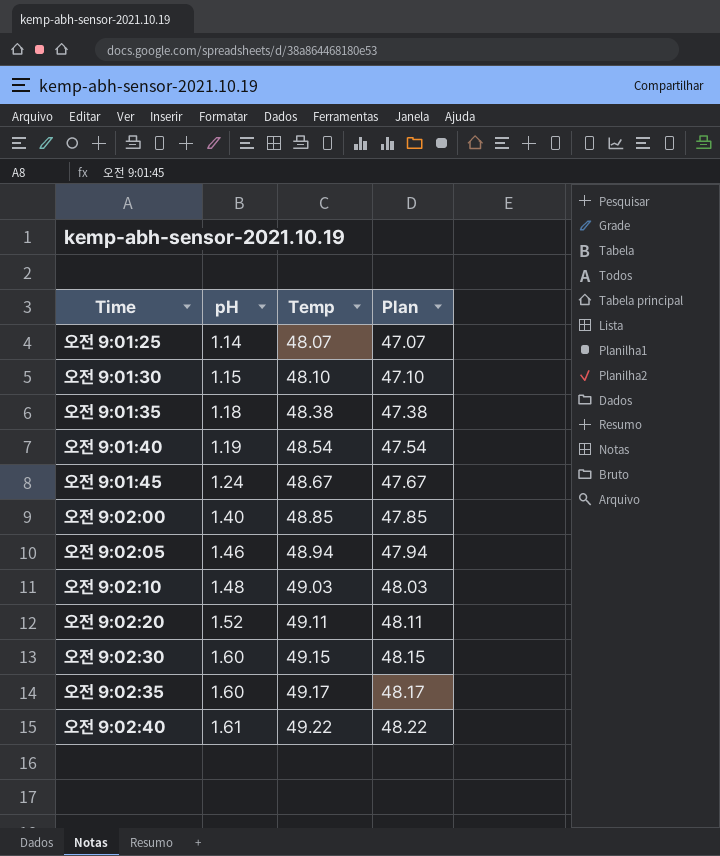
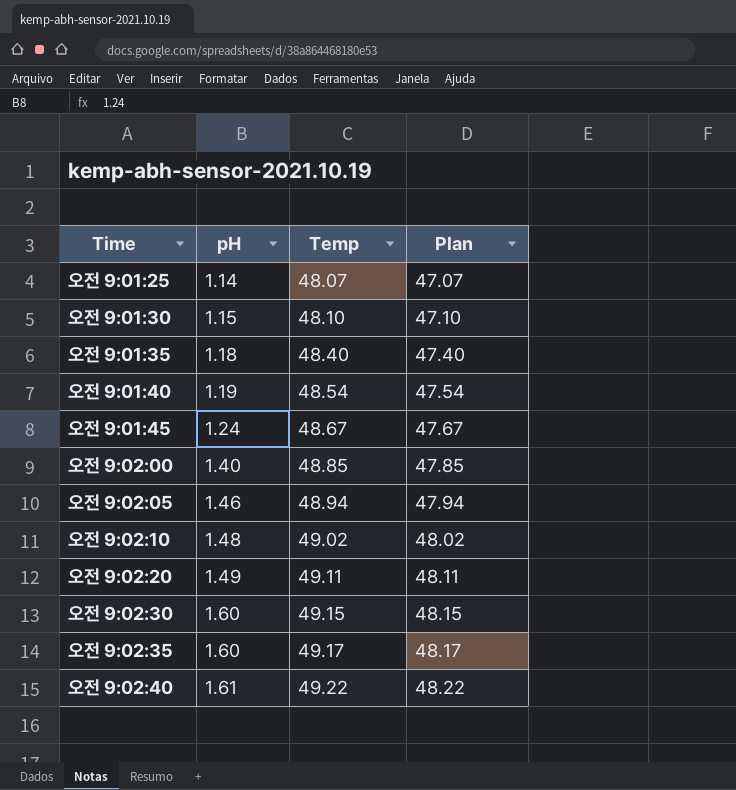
오전 9:01:35 | Temp: 48.38 -> 48.40
오전 9:01:35 | Plan: 47.38 -> 47.40
오전 9:02:10 | Temp: 49.03 -> 49.02
오전 9:02:10 | Plan: 48.03 -> 48.02
오전 9:02:20 | pH: 1.52 -> 1.49

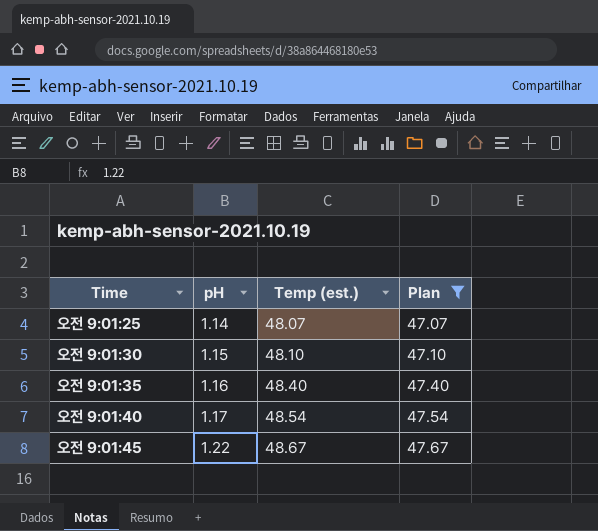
filter: none -> Plan <= 47.67
column name: Temp -> Temp (est.)
오전 9:01:35 | pH: 1.18 -> 1.16
오전 9:01:40 | pH: 1.19 -> 1.17
오전 9:01:45 | pH: 1.24 -> 1.22

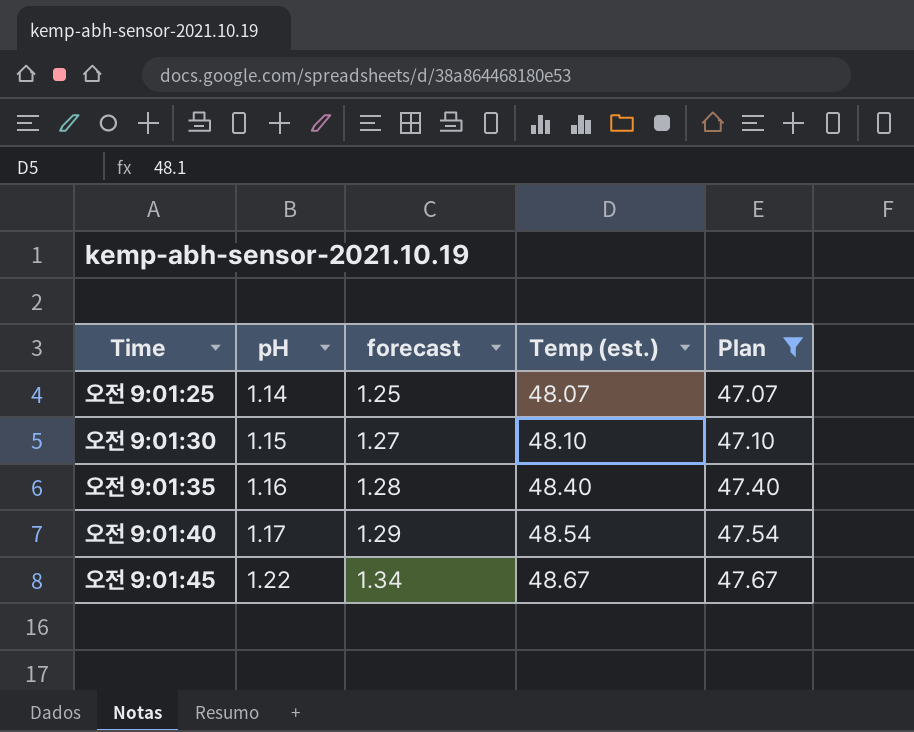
column forecast | formula: none -> [pH] * 1.1

